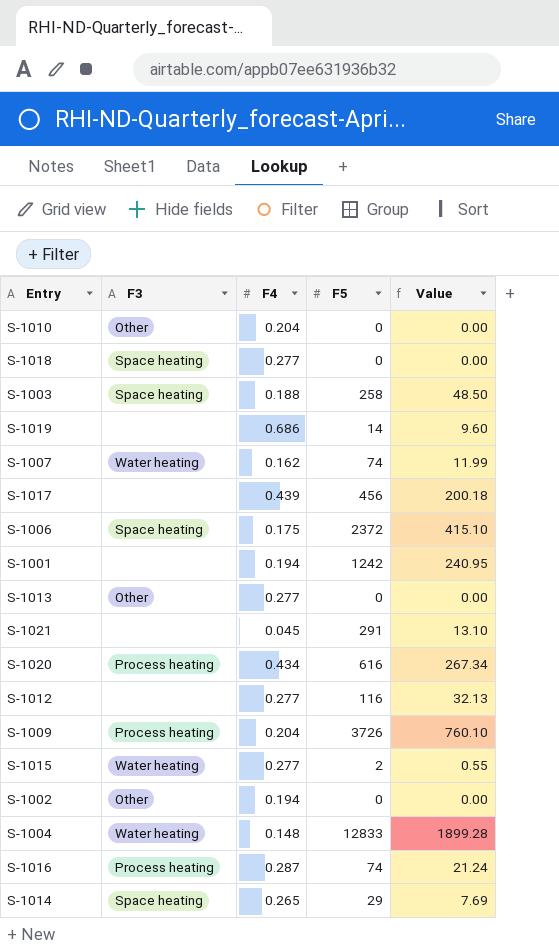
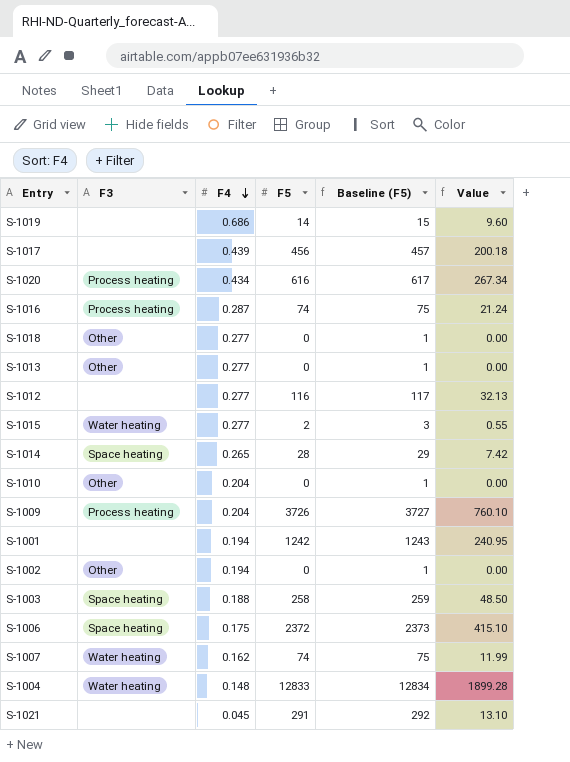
row order: none -> F4 descending
column Baseline (F5) | formula: none -> [F5] + 1
S-1018 | F3: Space heating -> Other
S-1014 | F5: 29 -> 28
S-1014 | Value: 7.69 -> 7.42

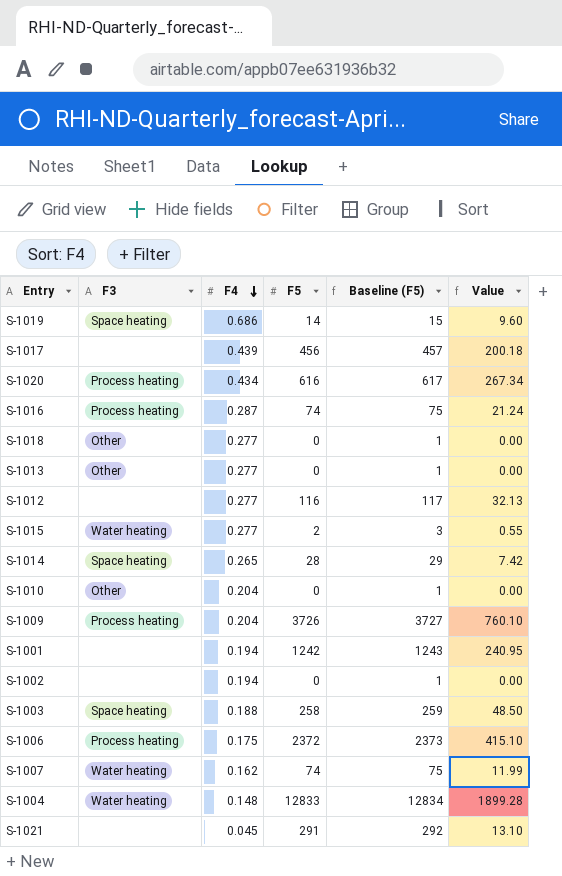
S-1019 | F3: none -> Space heating
S-1002 | F3: Other -> none
S-1006 | F3: Space heating -> Process heating

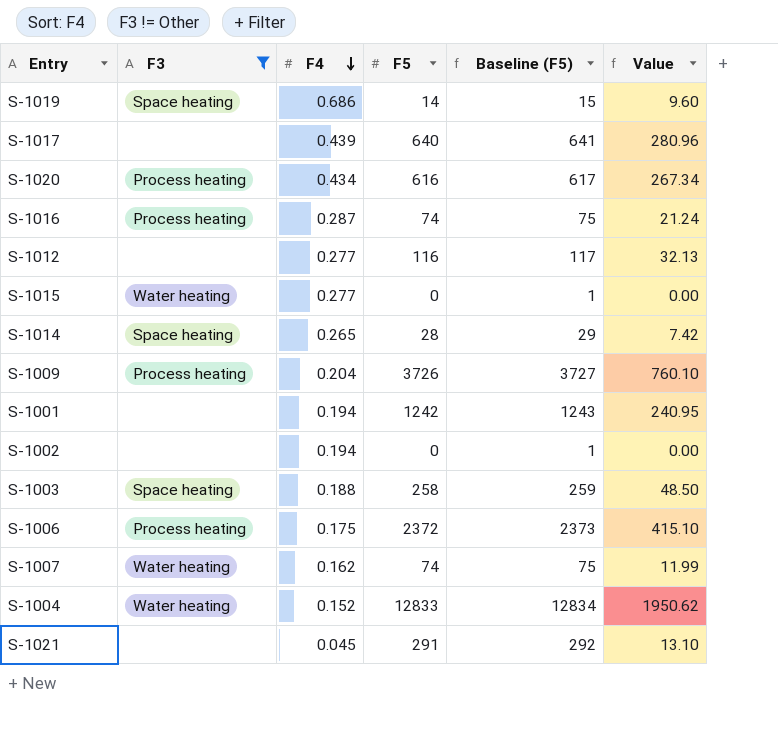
filter: none -> F3 != Other
S-1017 | F5: 456 -> 640
S-1017 | Baseline (F5): 457 -> 641
S-1017 | Value: 200.18 -> 280.96
S-1015 | F5: 2 -> 0
S-1015 | Baseline (F5): 3 -> 1
S-1015 | Value: 0.55 -> 0.00
S-1004 | F4: 0.148 -> 0.152
S-1004 | Value: 1899.28 -> 1950.62

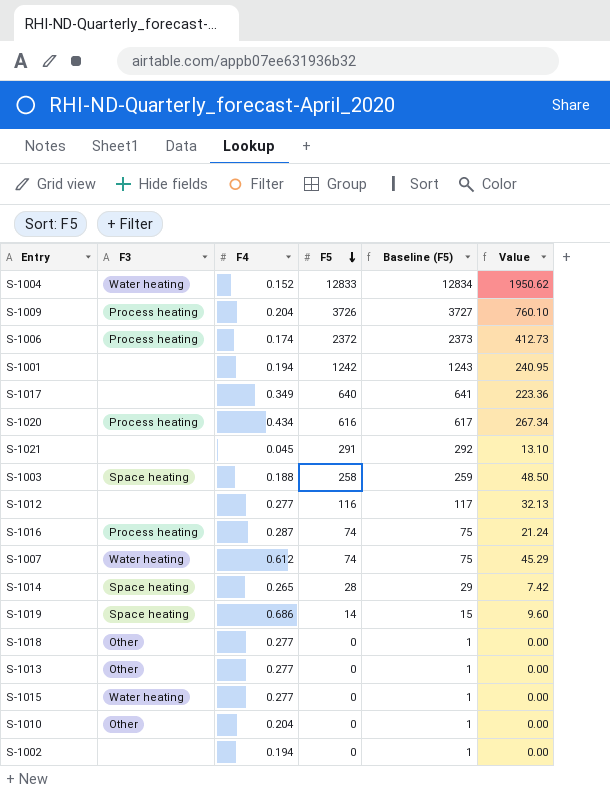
filter: F3 != Other -> none
row order: F4 descending -> F5 descending
S-1006 | F4: 0.175 -> 0.174
S-1006 | Value: 415.10 -> 412.73
S-1017 | F4: 0.439 -> 0.349
S-1017 | Value: 280.96 -> 223.36
S-1007 | F4: 0.162 -> 0.612
S-1007 | Value: 11.99 -> 45.29

